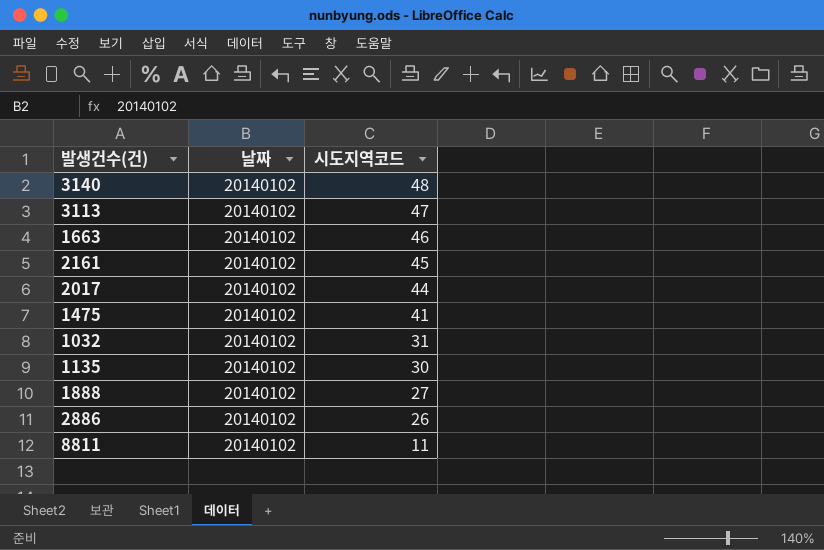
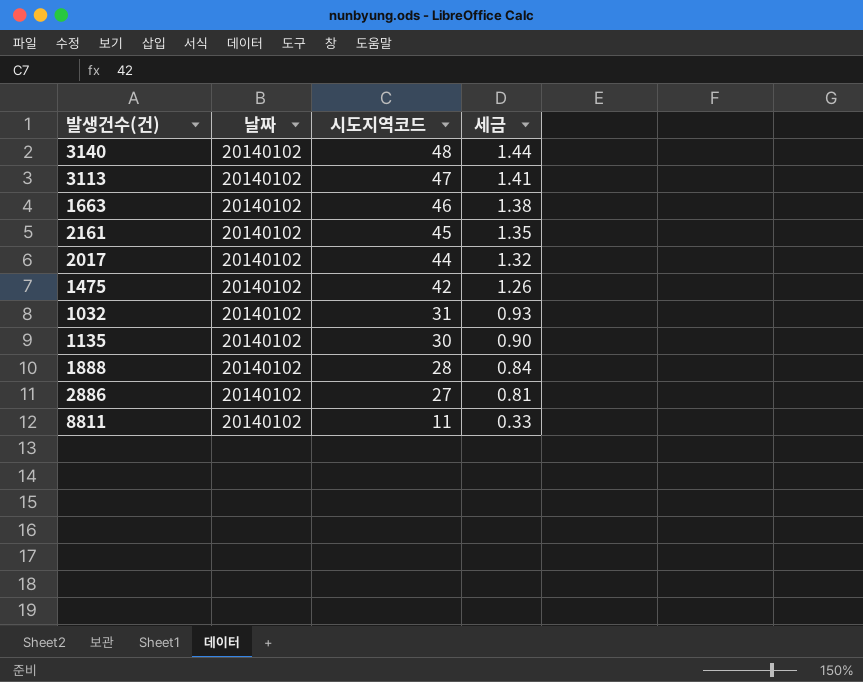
column 세금 | formula: none -> [시도지역코드] * 0.03
1475 | 시도지역코드: 41 -> 42
1888 | 시도지역코드: 27 -> 28
2886 | 시도지역코드: 26 -> 27

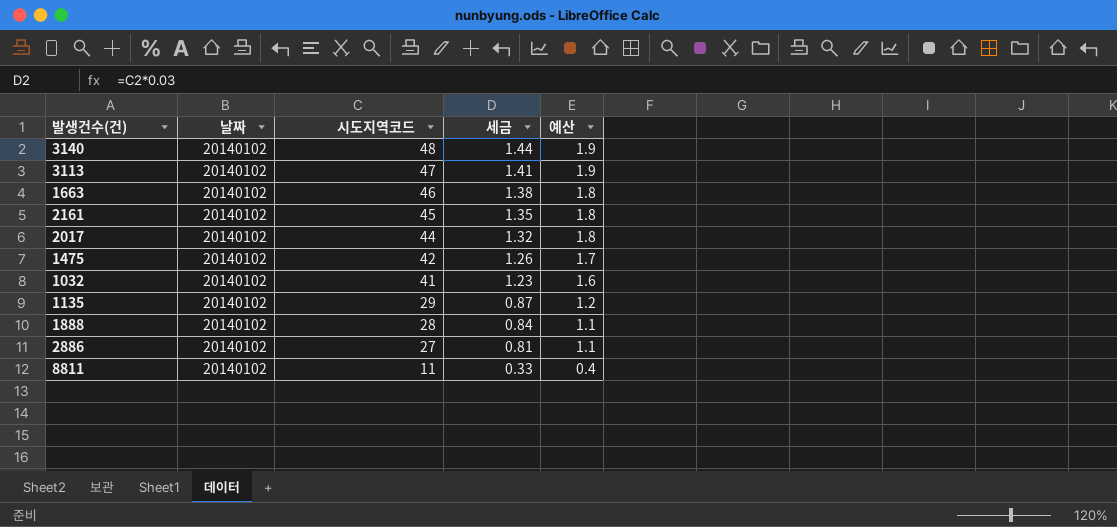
column 예산 | formula: none -> [시도지역코드] * 0.04
1032 | 시도지역코드: 31 -> 41
1032 | 세금: 0.93 -> 1.23
1135 | 시도지역코드: 30 -> 29
1135 | 세금: 0.90 -> 0.87

